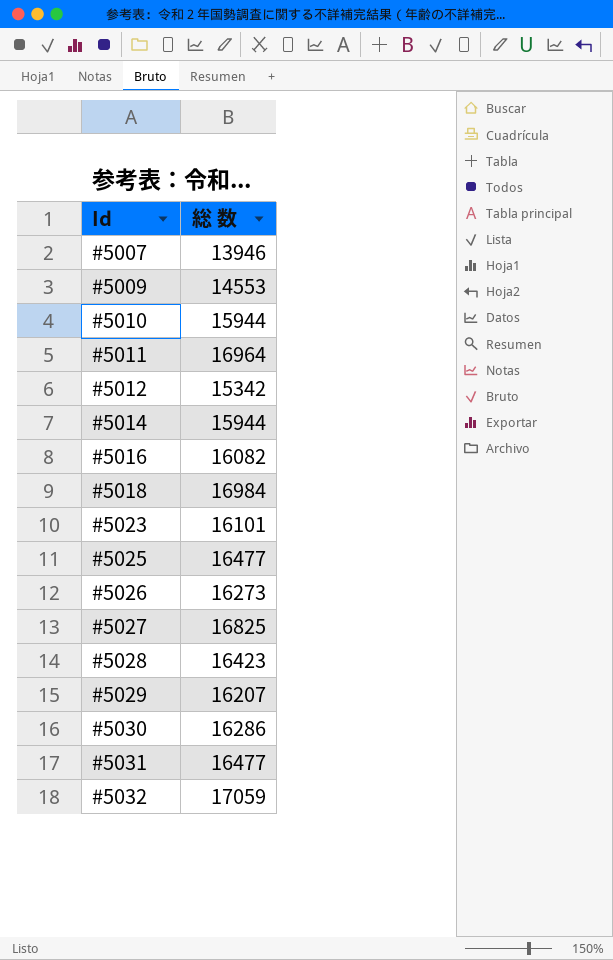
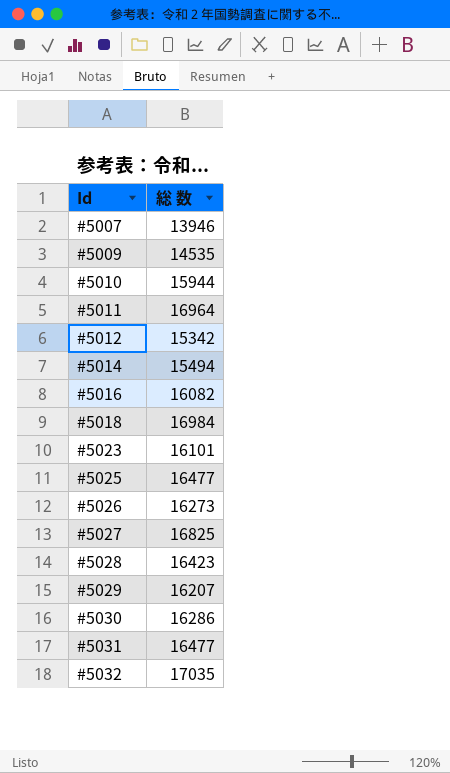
#5009 | 総 数: 14553 -> 14535
#5014 | 総 数: 15944 -> 15494
#5032 | 総 数: 17059 -> 17035

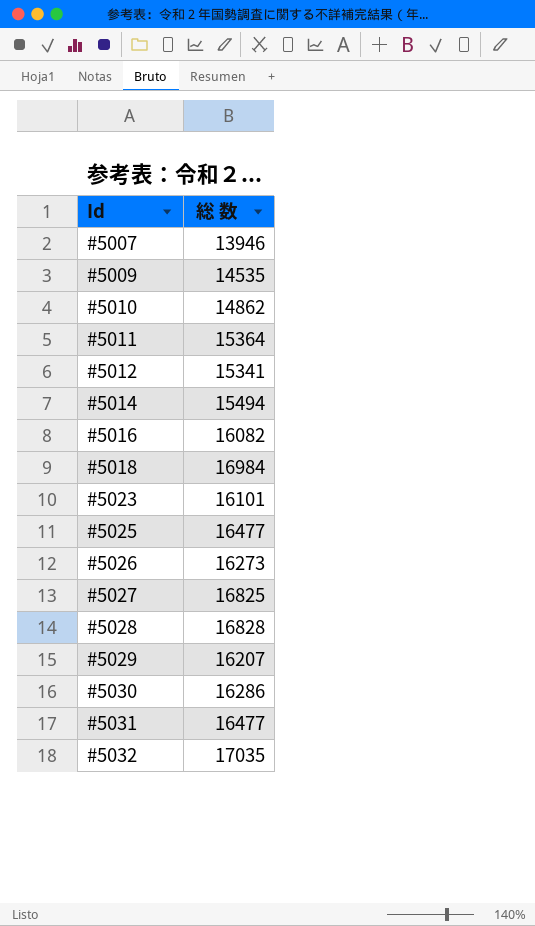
#5010 | 総 数: 15944 -> 14862
#5011 | 総 数: 16964 -> 15364
#5012 | 総 数: 15342 -> 15341
#5028 | 総 数: 16423 -> 16828

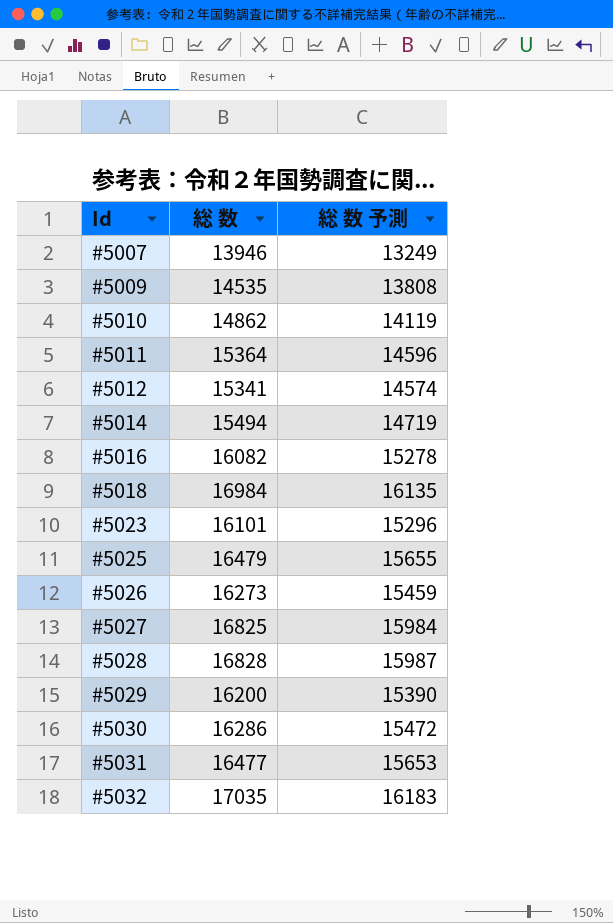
column 総 数 予測 | formula: none -> [総 数] * 0.95
#5025 | 総 数: 16477 -> 16479
#5029 | 総 数: 16207 -> 16200

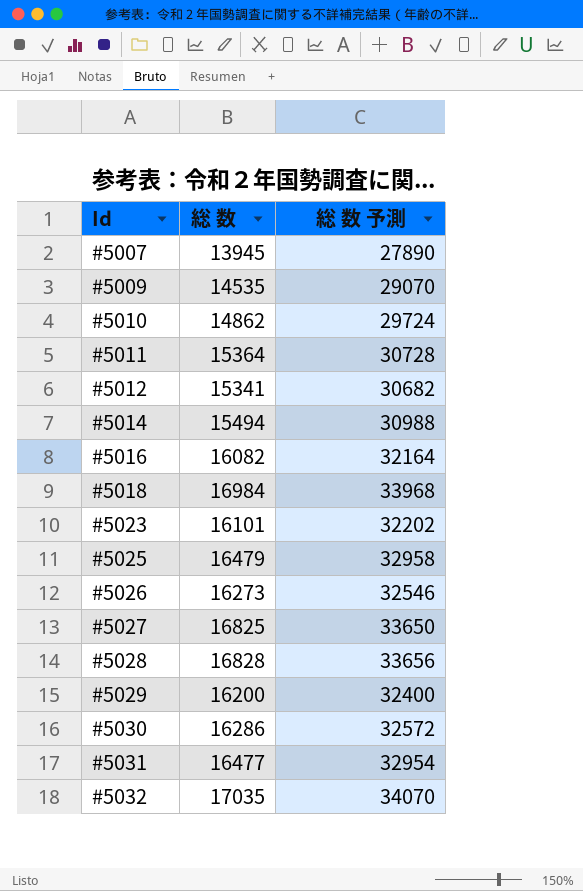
column 総 数 予測 | formula: [総 数] * 0.95 -> [総 数] * 2
#5007 | 総 数: 13946 -> 13945

